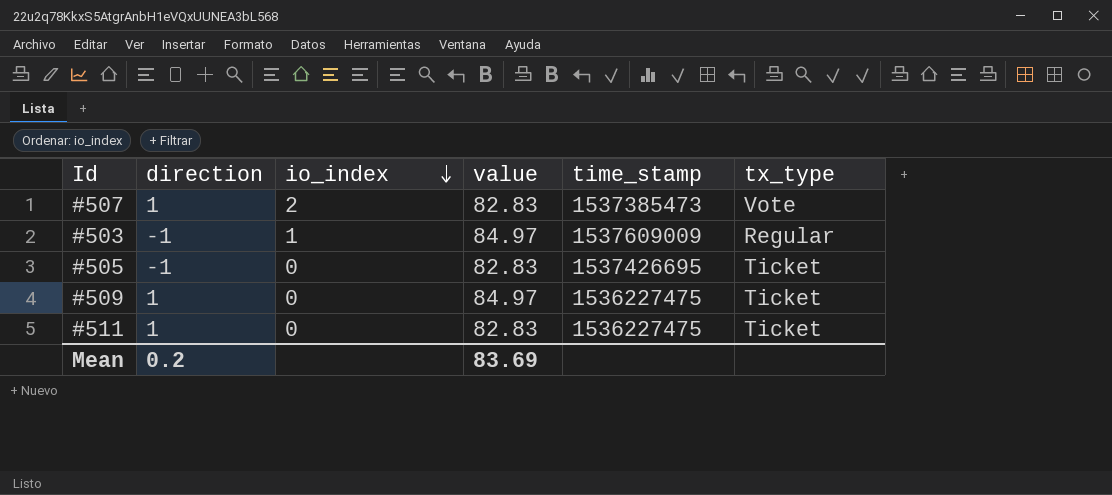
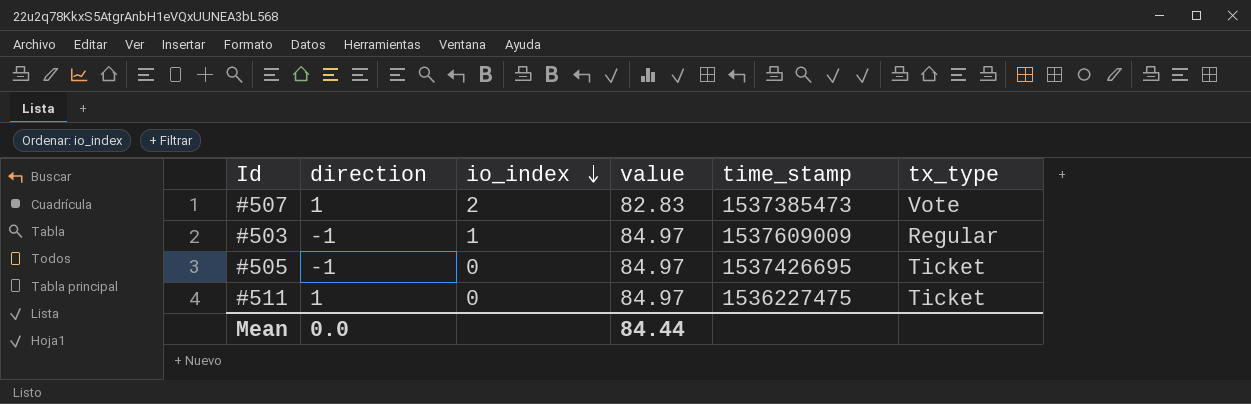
row #509: 1 | 0 | 84.97 | 1536227475 | Ticket -> none
#505 | value: 82.83 -> 84.97
#511 | value: 82.83 -> 84.97
Mean | direction: 0.2 -> 0.0
Mean | value: 83.69 -> 84.44

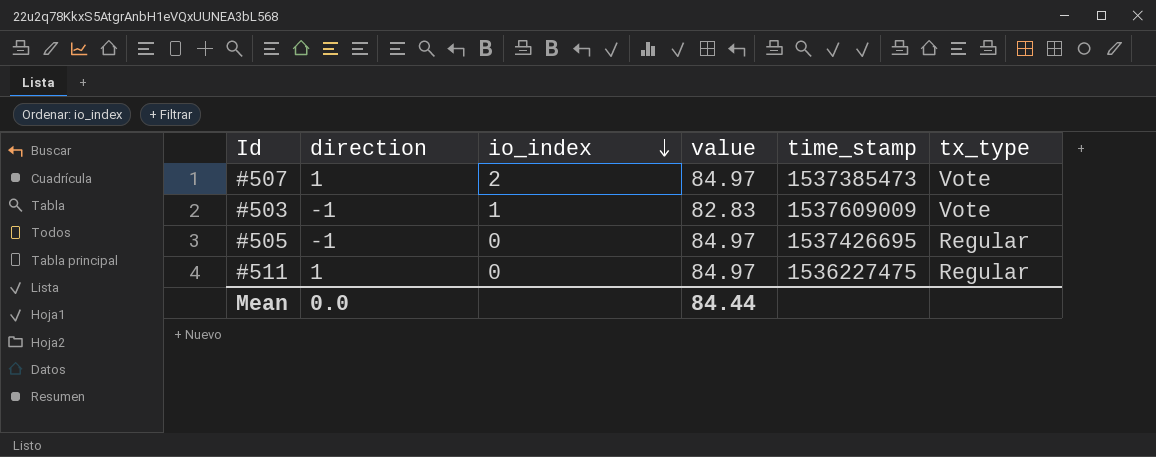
#507 | value: 82.83 -> 84.97
#503 | value: 84.97 -> 82.83
#503 | tx_type: Regular -> Vote
#505 | tx_type: Ticket -> Regular
#511 | tx_type: Ticket -> Regular

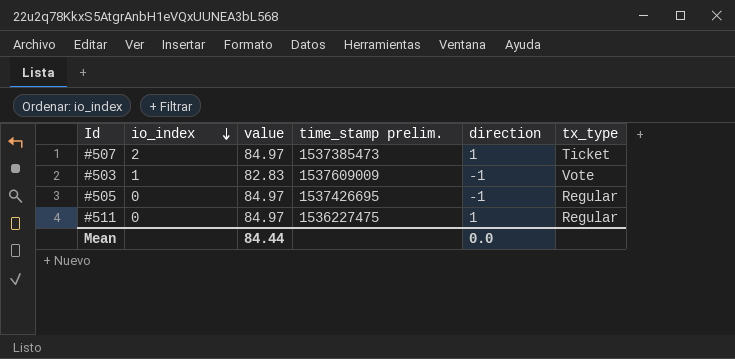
column name: time_stamp -> time_stamp prelim.
column direction | position: 2 -> 5
#507 | tx_type: Vote -> Ticket

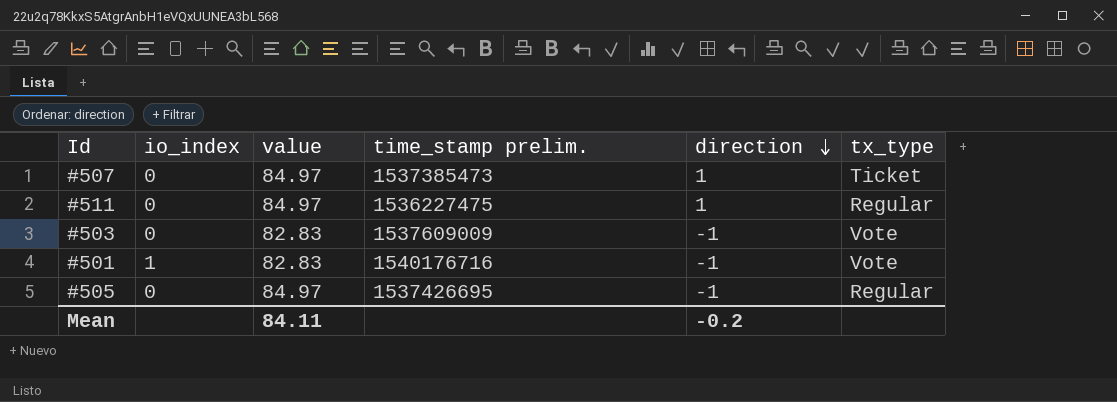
row order: io_index descending -> direction descending
#507 | io_index: 2 -> 0
#503 | io_index: 1 -> 0
row #501: none -> 1 | 82.83 | 1540176716 | -1 | Vote
Mean | value: 84.44 -> 84.11
Mean | direction: 0.0 -> -0.2

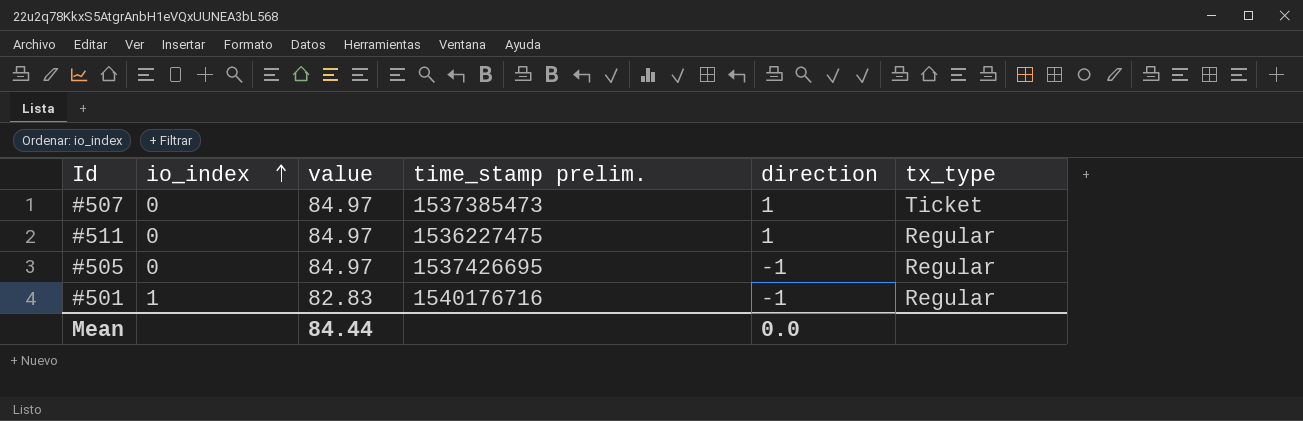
row order: direction descending -> io_index ascending
row #503: 0 | 82.83 | 1537609009 | -1 | Vote -> none
#501 | tx_type: Vote -> Regular
Mean | value: 84.11 -> 84.44
Mean | direction: -0.2 -> 0.0

